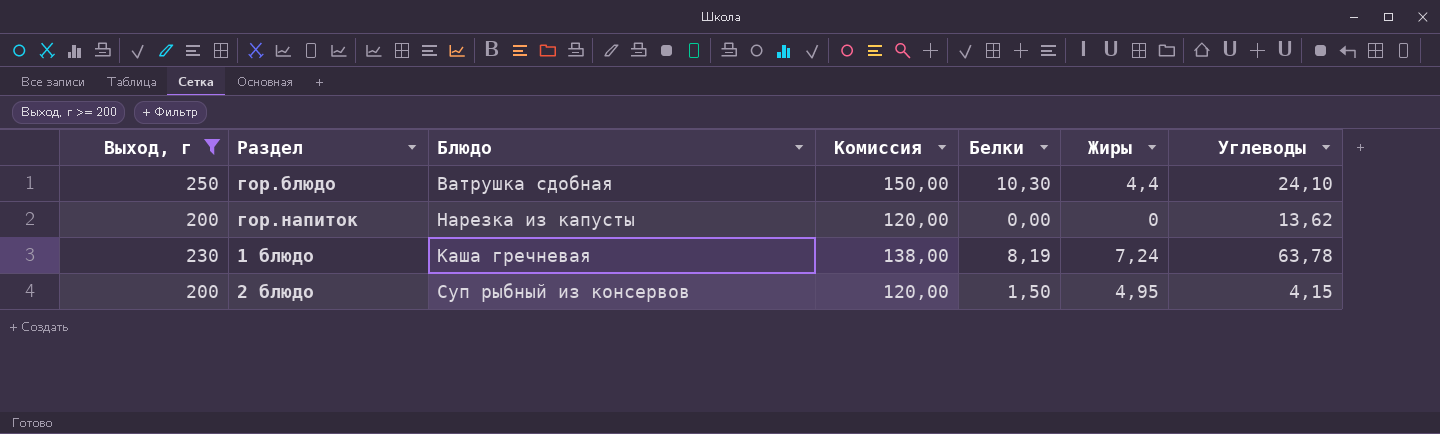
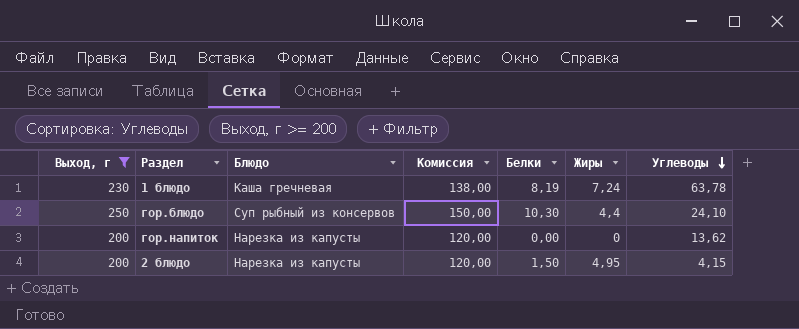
row order: none -> Углеводы descending
гор.блюдо | Блюдо: Ватрушка сдобная -> Суп рыбный из консервов
2 блюдо | Блюдо: Суп рыбный из консервов -> Нарезка из капусты

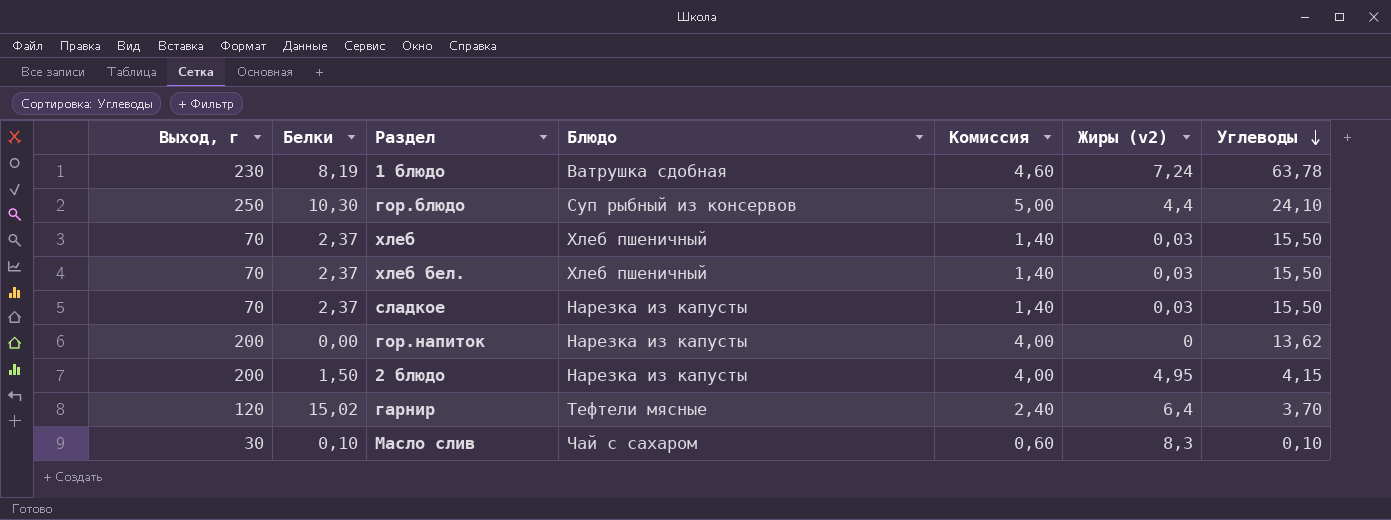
filter: Выход, г >= 200 -> none
column Белки | position: 5 -> 2
column Комиссия | formula: [Выход, г] * 0,6 -> [Выход, г] * 0,02
column name: Жиры -> Жиры (v2)
1 блюдо | Блюдо: Каша гречневая -> Ватрушка сдобная

